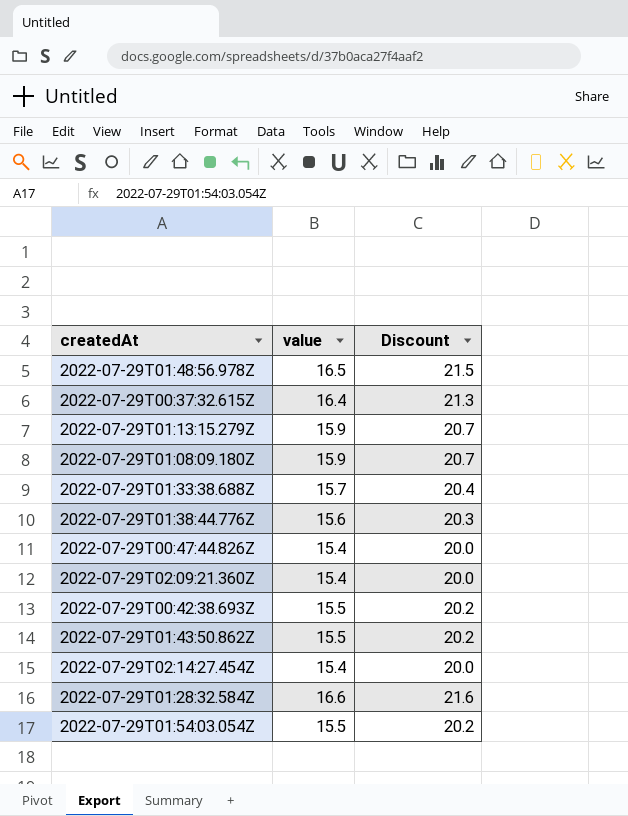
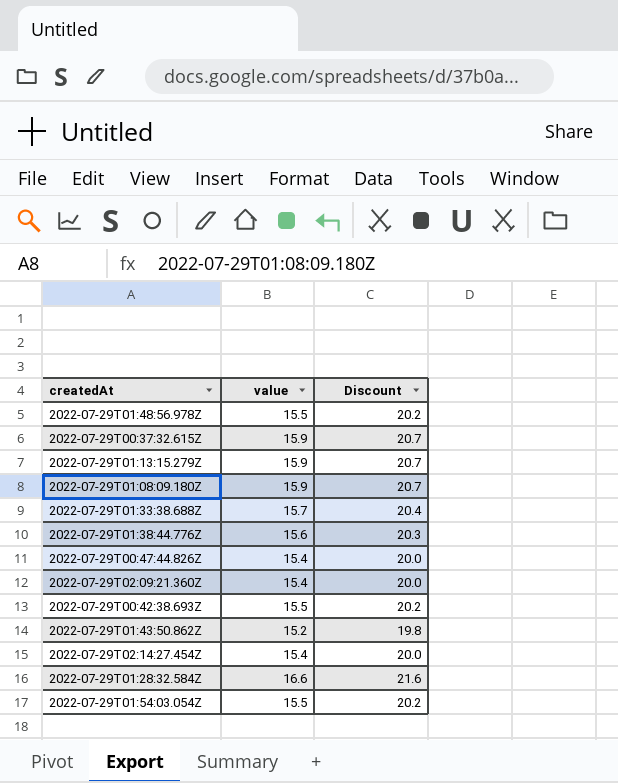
2022-07-29T01:48:56.978Z | value: 16.5 -> 15.5
2022-07-29T01:48:56.978Z | Discount: 21.5 -> 20.2
2022-07-29T00:37:32.615Z | value: 16.4 -> 15.9
2022-07-29T00:37:32.615Z | Discount: 21.3 -> 20.7
2022-07-29T01:43:50.862Z | value: 15.5 -> 15.2
2022-07-29T01:43:50.862Z | Discount: 20.2 -> 19.8

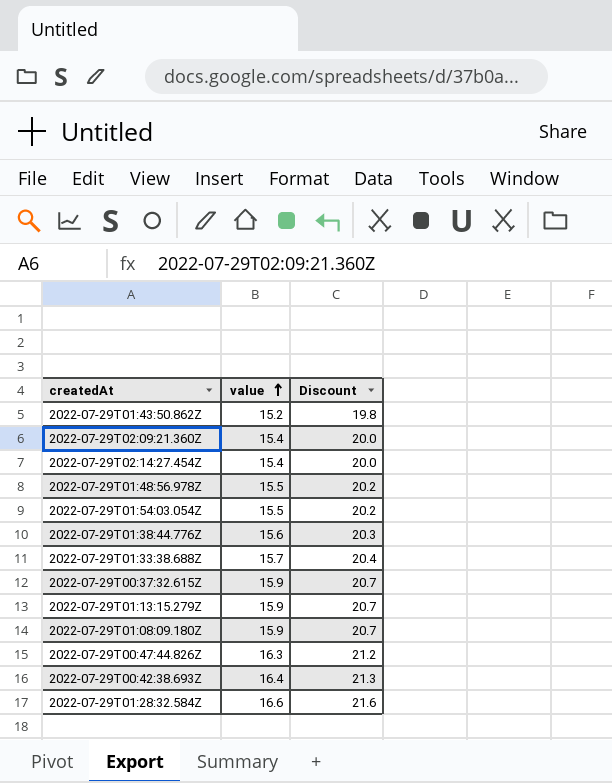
row order: none -> value ascending
2022-07-29T00:47:44.826Z | value: 15.4 -> 16.3
2022-07-29T00:47:44.826Z | Discount: 20.0 -> 21.2
2022-07-29T00:42:38.693Z | value: 15.5 -> 16.4
2022-07-29T00:42:38.693Z | Discount: 20.2 -> 21.3

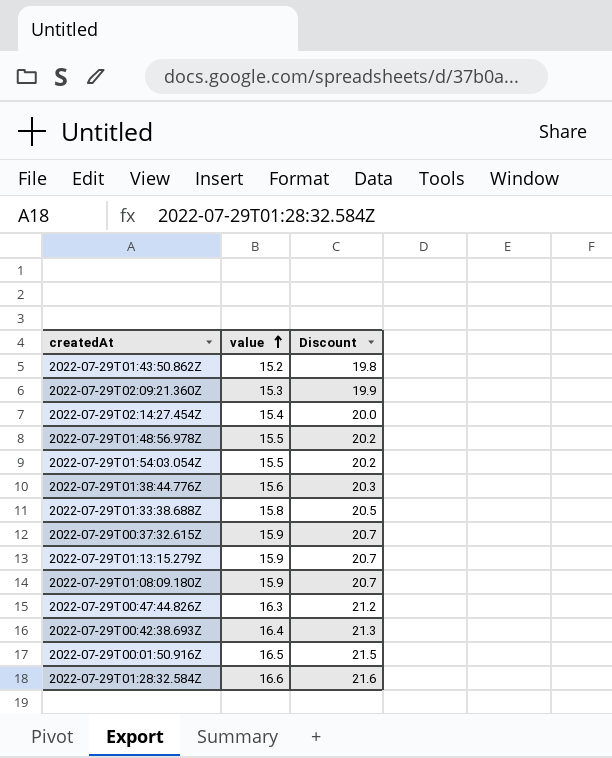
2022-07-29T02:09:21.360Z | value: 15.4 -> 15.3
2022-07-29T02:09:21.360Z | Discount: 20.0 -> 19.9
2022-07-29T01:33:38.688Z | value: 15.7 -> 15.8
2022-07-29T01:33:38.688Z | Discount: 20.4 -> 20.5
row 2022-07-29T00:01:50.916Z: none -> 16.5 | 21.5

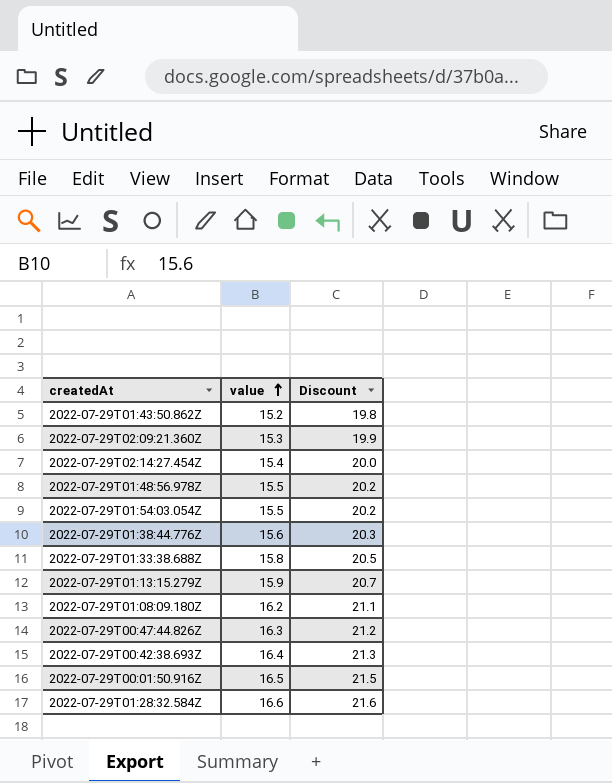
row 2022-07-29T00:37:32.615Z: 15.9 | 20.7 -> none
2022-07-29T01:08:09.180Z | value: 15.9 -> 16.2
2022-07-29T01:08:09.180Z | Discount: 20.7 -> 21.1

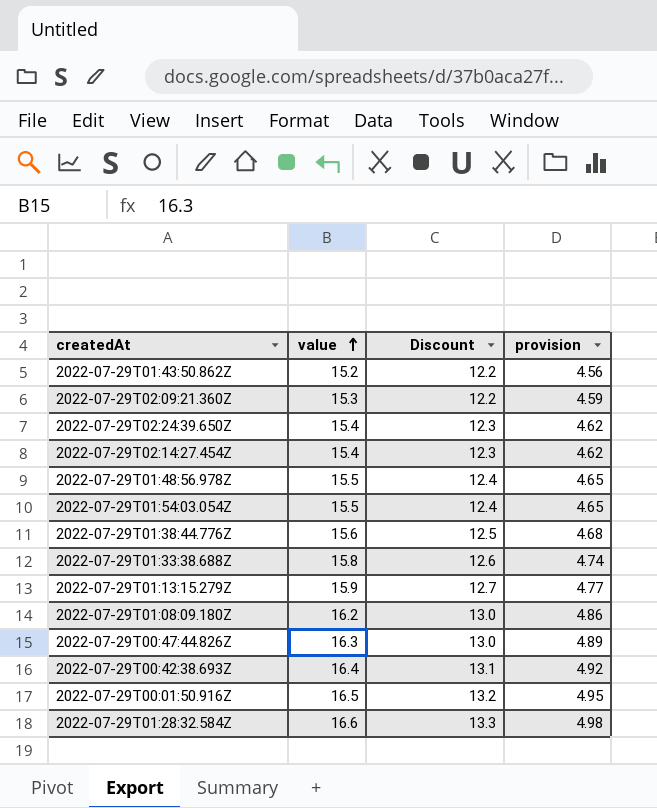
column Discount | formula: [value] * 1.3 -> [value] * 0.8
column provision | formula: none -> [value] * 0.3
row 2022-07-29T02:24:39.650Z: none -> 15.4 | 12.3 | 4.62

